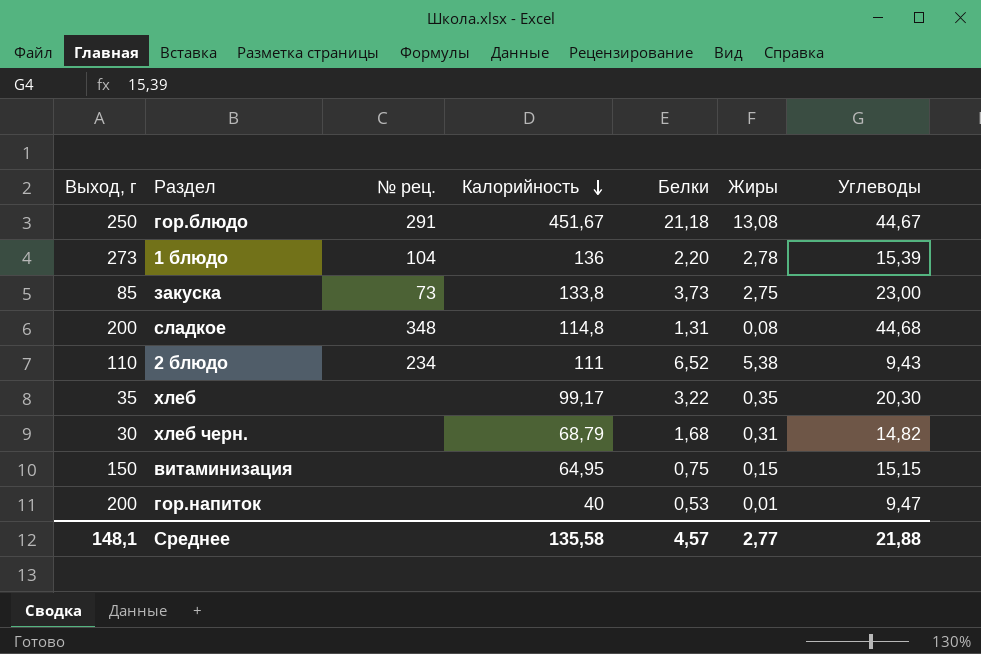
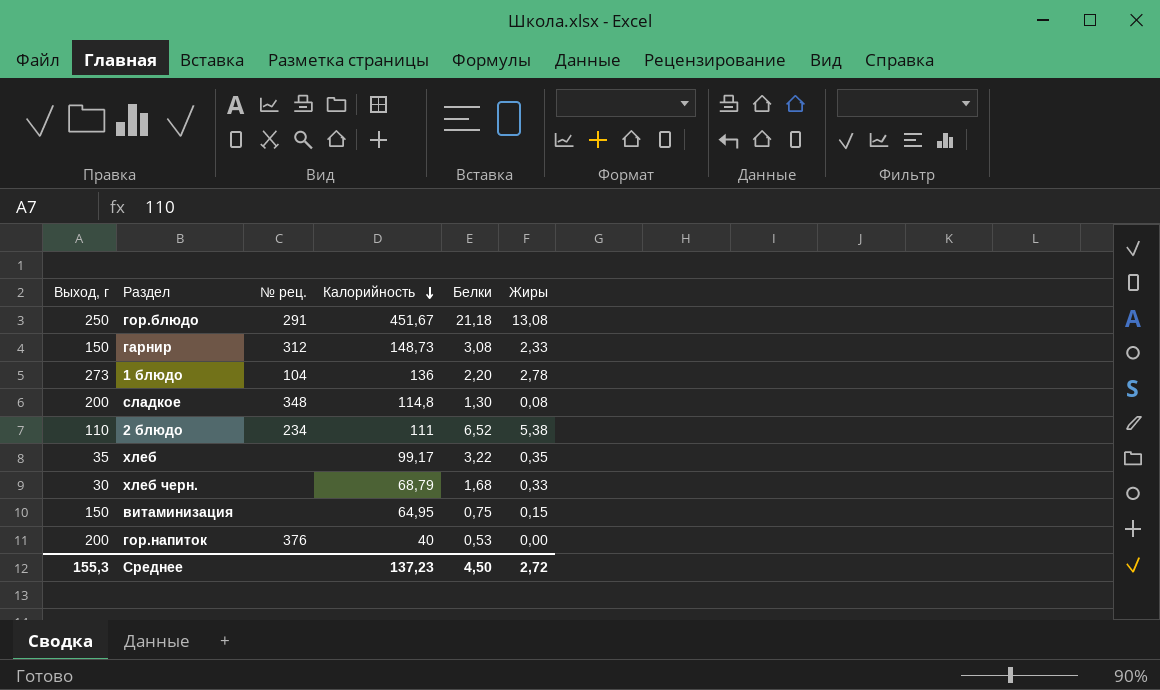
column Углеводы | position: 7 -> none
row закуска: 85 | 73 | 133,8 | 3,73 | 2,75 | 23,00 -> none
row гарнир: none -> 150 | 312 | 148,73 | 3,08 | 2,33
сладкое | Белки: 1,31 -> 1,30
хлеб черн. | Жиры: 0,31 -> 0,33
гор.напиток | № рец.: none -> 376
гор.напиток | Жиры: 0,01 -> 0,00
Среднее | Выход, г: 148,1 -> 155,3
Среднее | Калорийность: 135,58 -> 137,23
Среднее | Белки: 4,57 -> 4,50
Среднее | Жиры: 2,77 -> 2,72

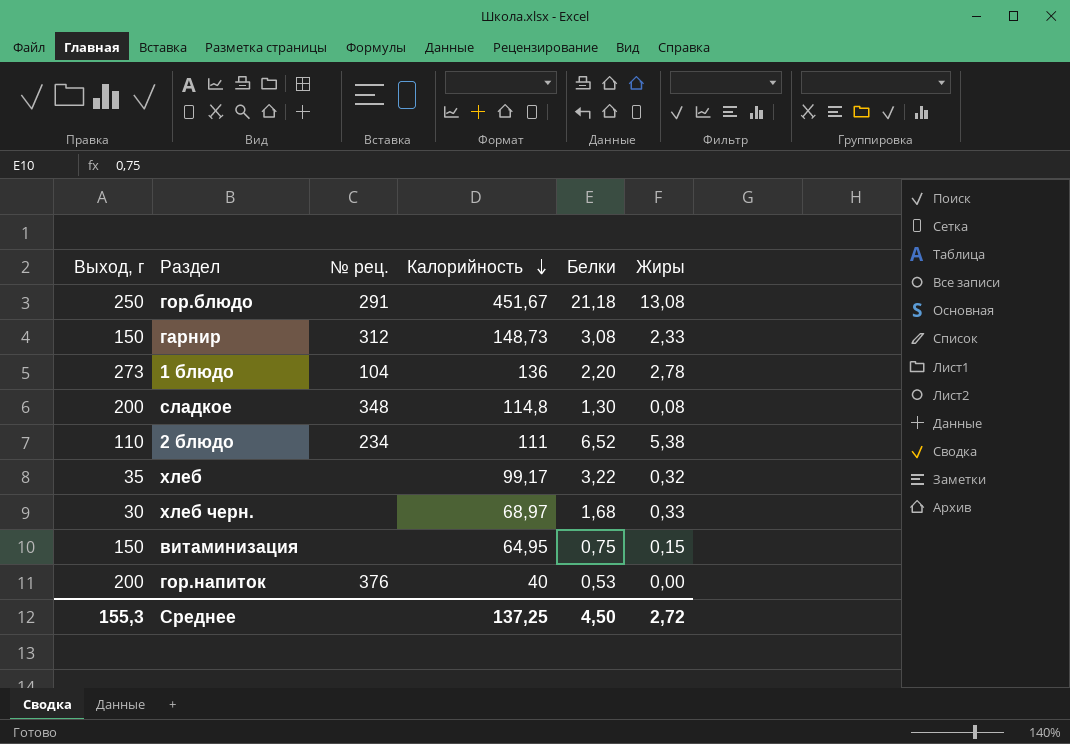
хлеб | Жиры: 0,35 -> 0,32
хлеб черн. | Калорийность: 68,79 -> 68,97
Среднее | Калорийность: 137,23 -> 137,25

